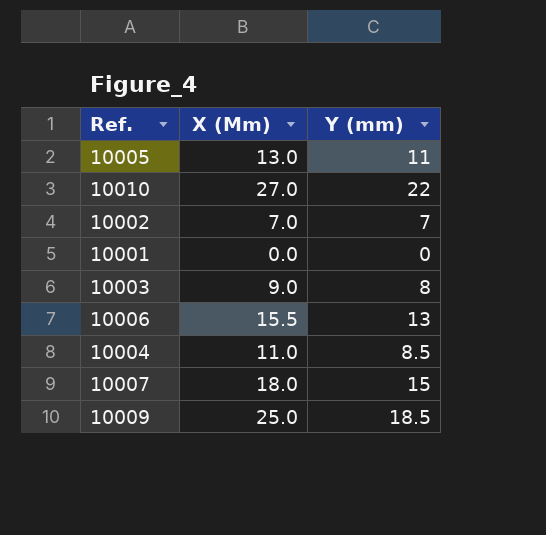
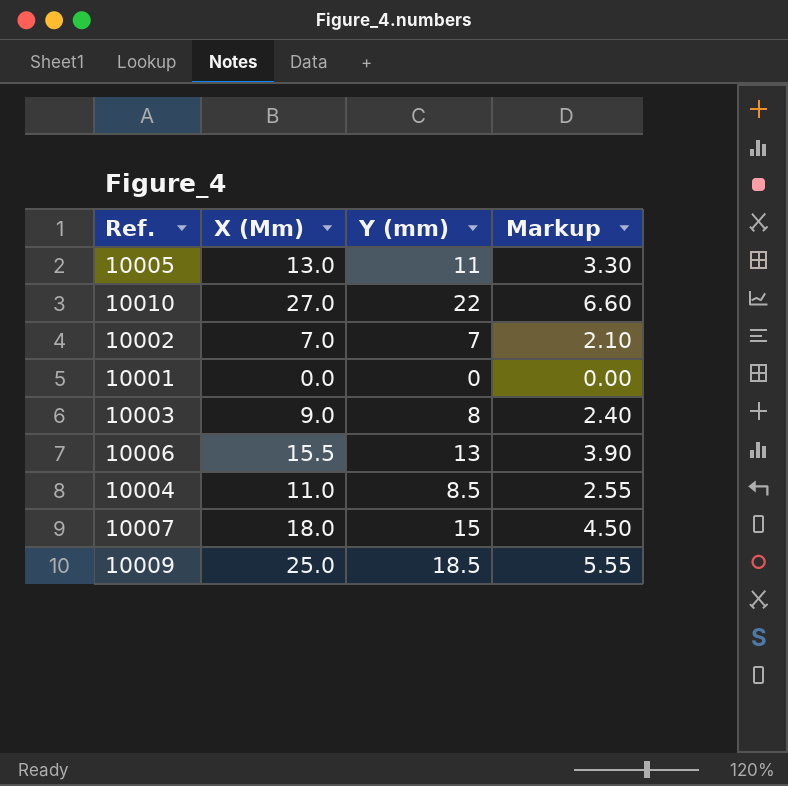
column Markup | formula: none -> [Y (mm)] * 0.3

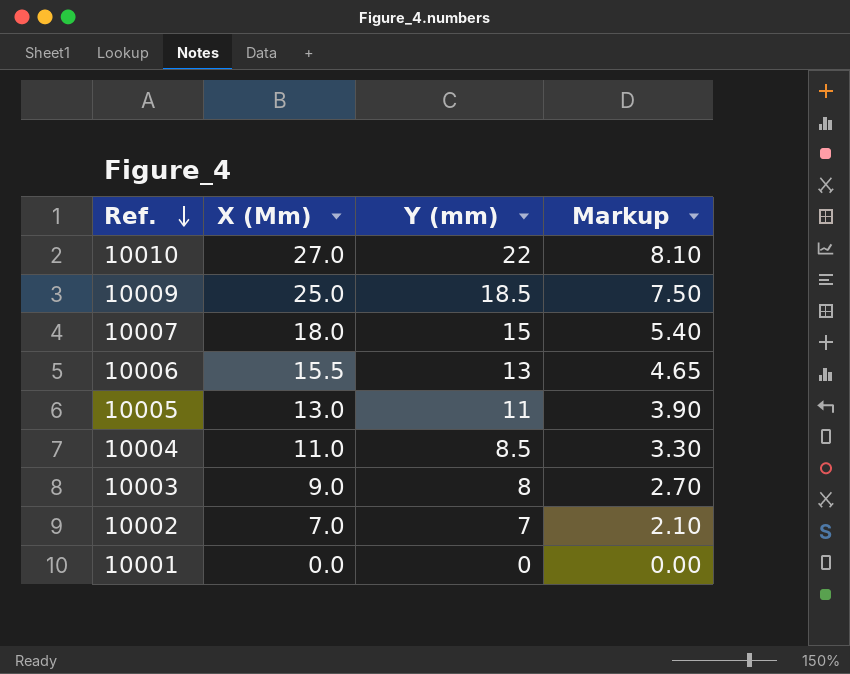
row order: none -> Ref. descending
column Markup | formula: [Y (mm)] * 0.3 -> [X (Mm)] * 0.3

